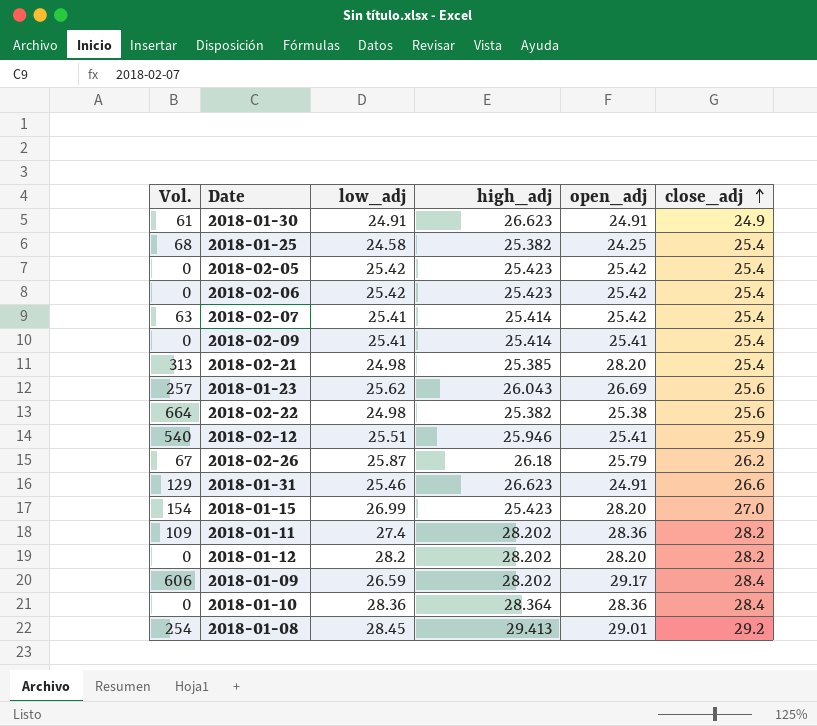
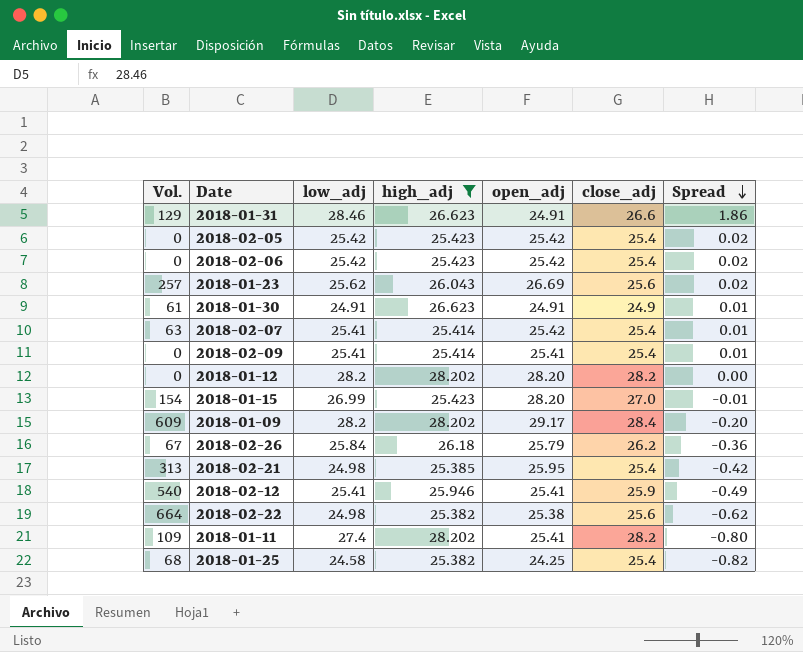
filter: none -> high_adj <= 28.202
row order: close_adj ascending -> Spread descending
column Spread | formula: none -> [low_adj] - [close_adj]
2018-01-31 | low_adj: 25.46 -> 28.46
2018-01-09 | Vol.: 606 -> 609
2018-01-09 | low_adj: 26.59 -> 28.2
2018-02-26 | low_adj: 25.87 -> 25.84
2018-02-21 | open_adj: 28.20 -> 25.95
2018-02-12 | low_adj: 25.51 -> 25.41
2018-01-11 | open_adj: 28.36 -> 25.41

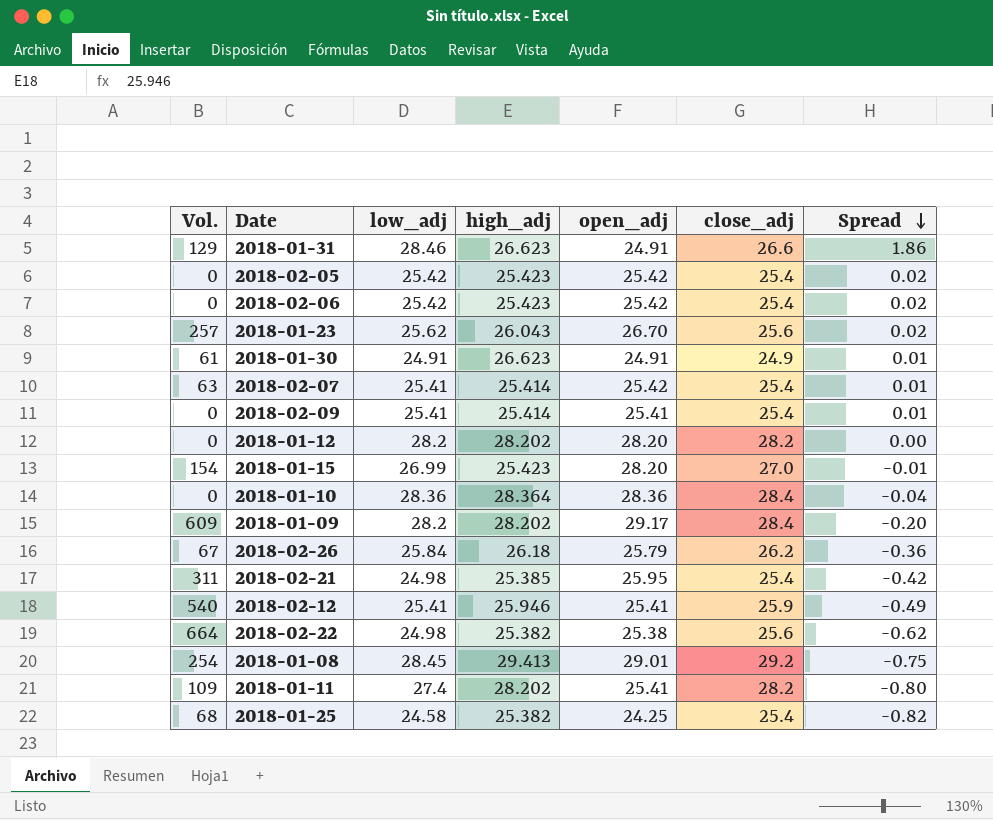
filter: high_adj <= 28.202 -> none
2018-01-23 | open_adj: 26.69 -> 26.70
2018-02-21 | Vol.: 313 -> 311

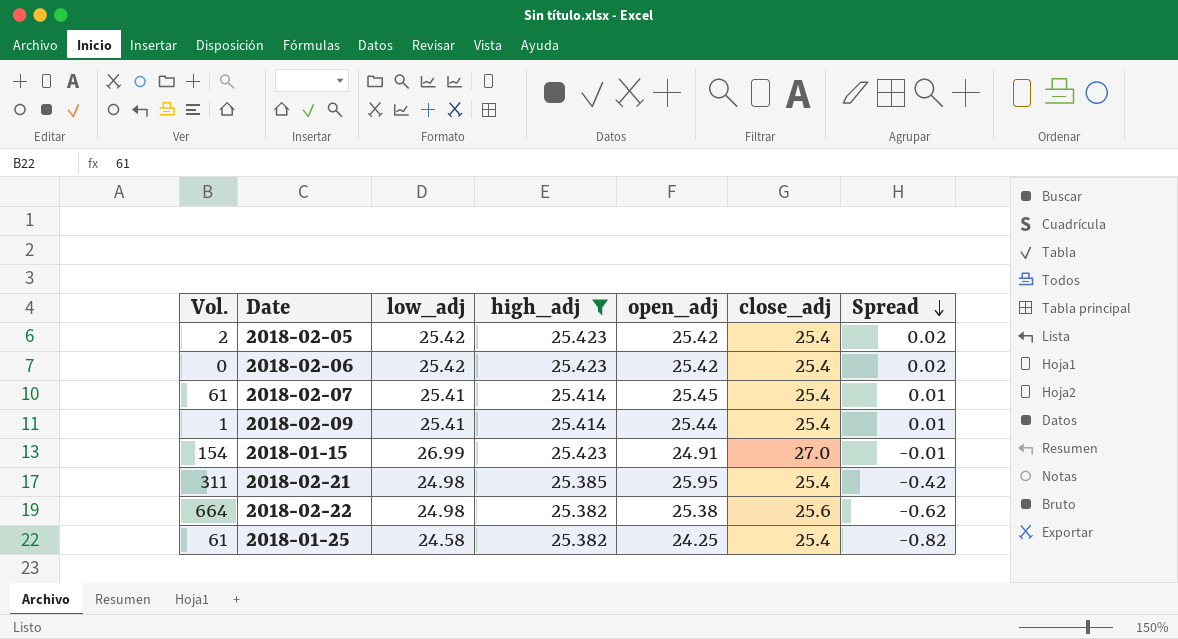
filter: none -> high_adj <= 25.423
2018-02-05 | Vol.: 0 -> 2
2018-02-07 | Vol.: 63 -> 61
2018-02-07 | open_adj: 25.42 -> 25.45
2018-02-09 | Vol.: 0 -> 1
2018-02-09 | open_adj: 25.41 -> 25.44
2018-01-15 | open_adj: 28.20 -> 24.91
2018-01-25 | Vol.: 68 -> 61

